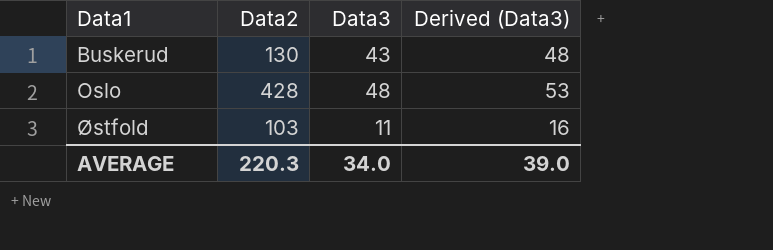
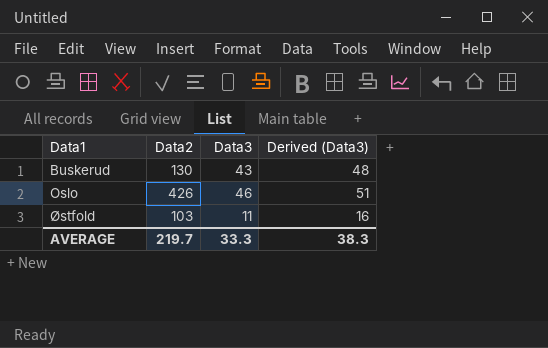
Oslo | Data2: 428 -> 426
Oslo | Data3: 48 -> 46
Oslo | Derived (Data3): 53 -> 51
AVERAGE | Data2: 220.3 -> 219.7
AVERAGE | Data3: 34.0 -> 33.3
AVERAGE | Derived (Data3): 39.0 -> 38.3

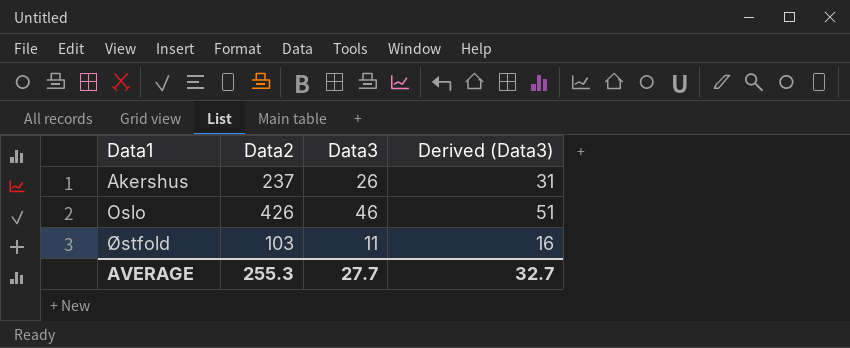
row Buskerud: 130 | 43 | 48 -> none
row Akershus: none -> 237 | 26 | 31
AVERAGE | Data2: 219.7 -> 255.3
AVERAGE | Data3: 33.3 -> 27.7
AVERAGE | Derived (Data3): 38.3 -> 32.7

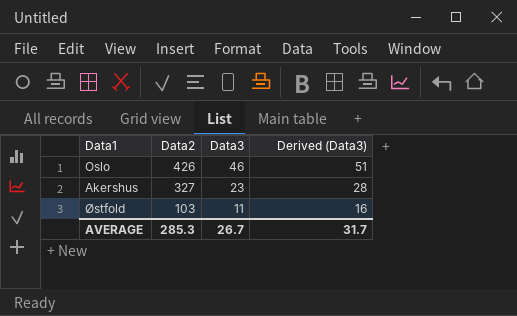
row order: Data1 ascending -> Data2 descending
Akershus | Data2: 237 -> 327
Akershus | Data3: 26 -> 23
Akershus | Derived (Data3): 31 -> 28
AVERAGE | Data2: 255.3 -> 285.3
AVERAGE | Data3: 27.7 -> 26.7
AVERAGE | Derived (Data3): 32.7 -> 31.7

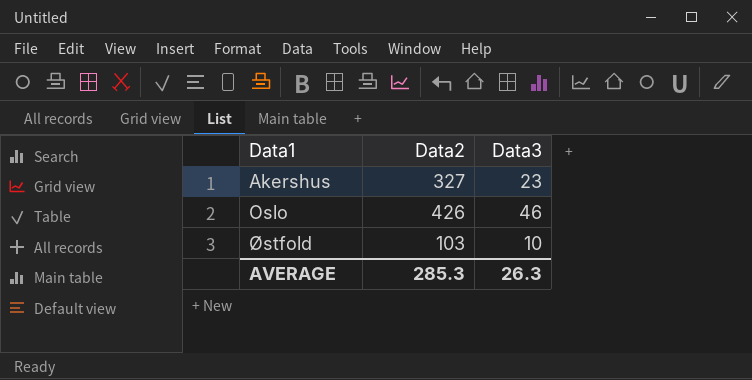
row order: Data2 descending -> Data1 ascending
column Derived (Data3) | formula: [Data3] + 5 -> none
Østfold | Data3: 11 -> 10
AVERAGE | Data3: 26.7 -> 26.3

